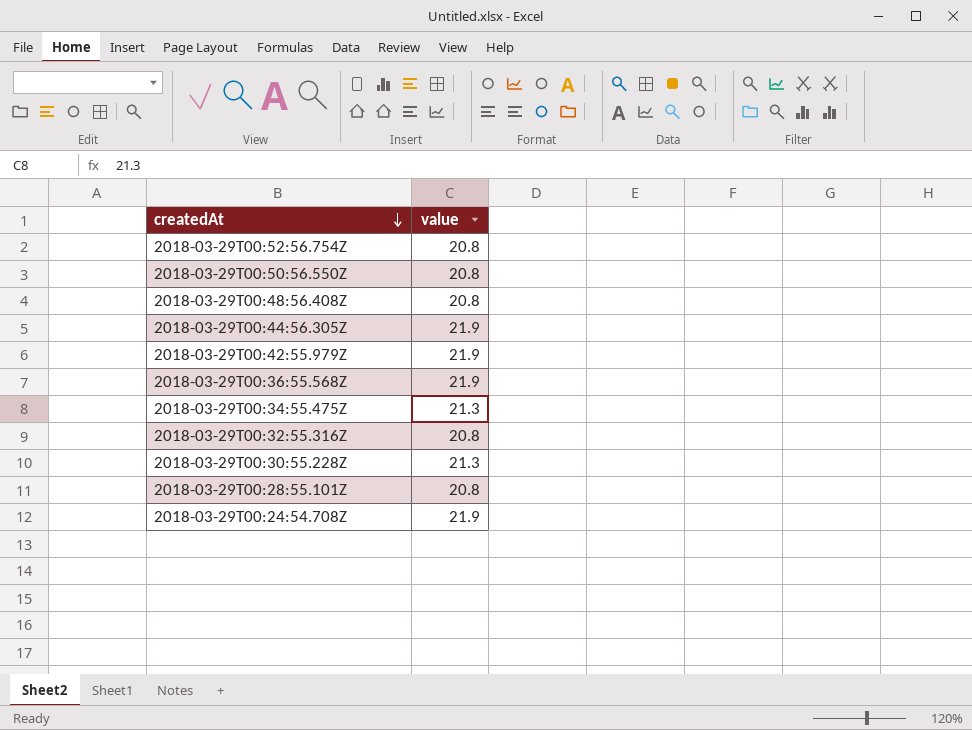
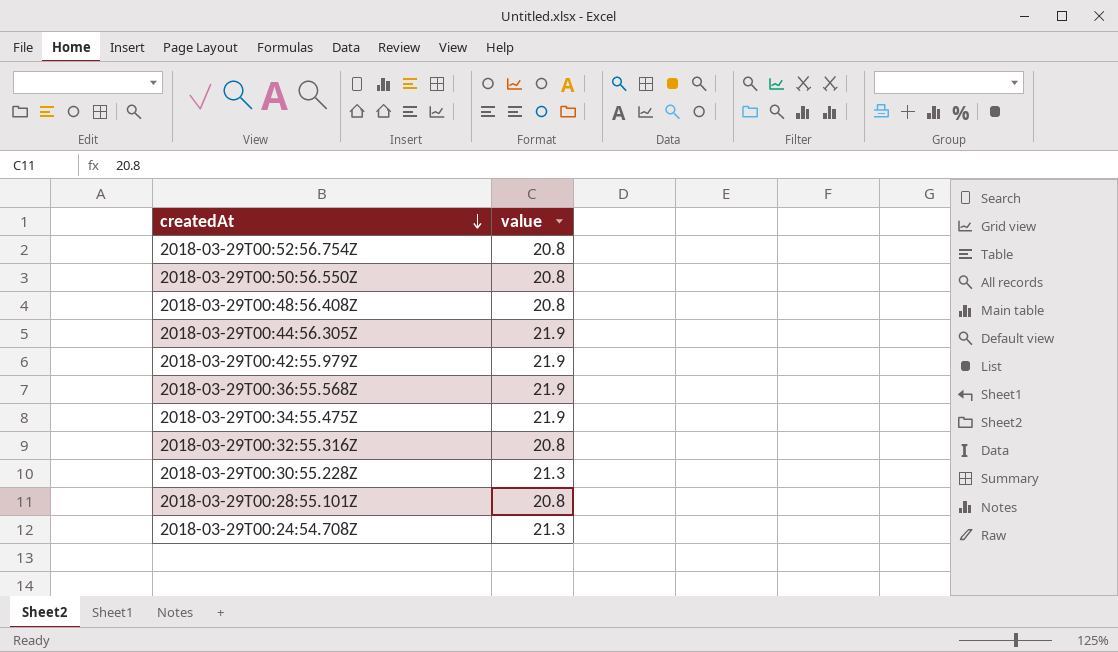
2018-03-29T00:34:55.475Z | value: 21.3 -> 21.9
2018-03-29T00:24:54.708Z | value: 21.9 -> 21.3

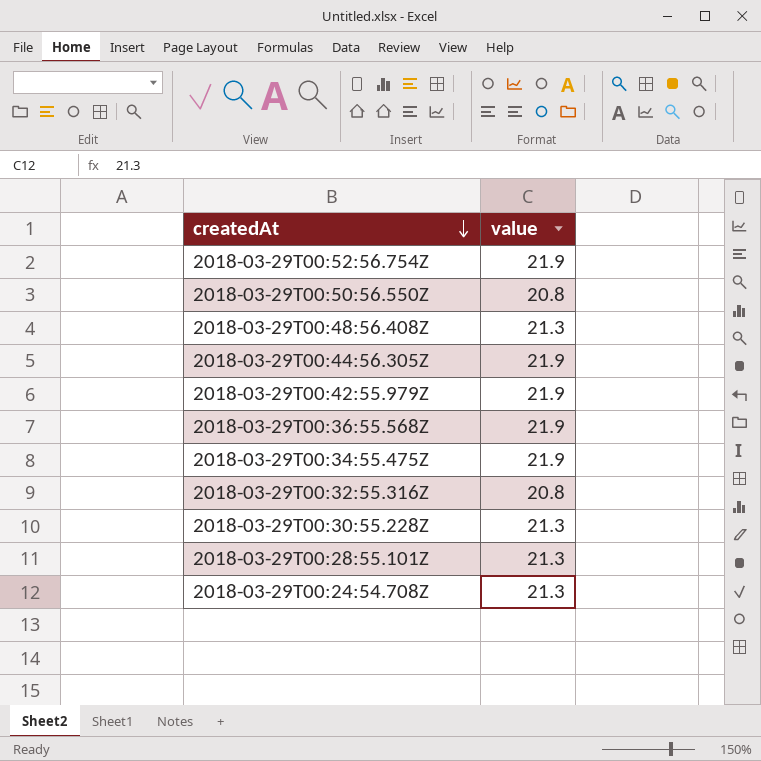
2018-03-29T00:52:56.754Z | value: 20.8 -> 21.9
2018-03-29T00:48:56.408Z | value: 20.8 -> 21.3
2018-03-29T00:28:55.101Z | value: 20.8 -> 21.3

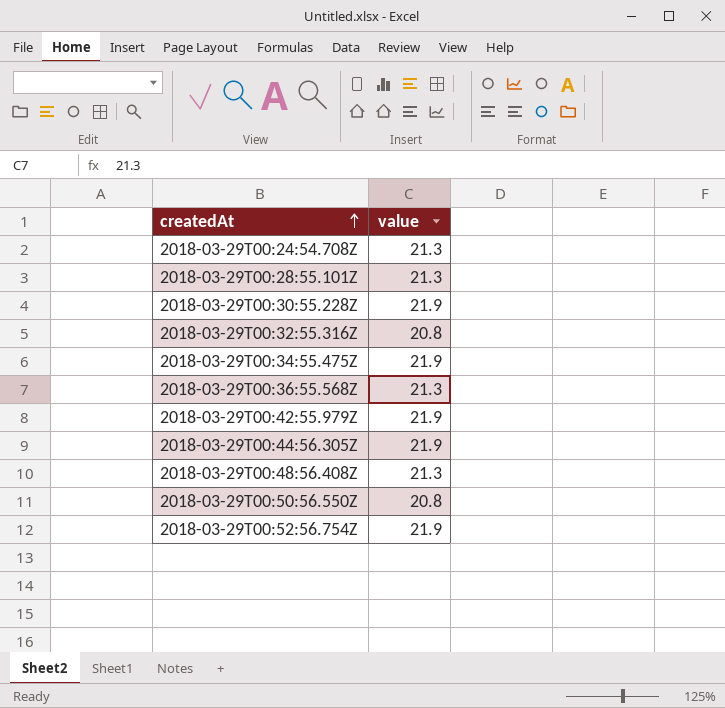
row order: createdAt descending -> createdAt ascending
2018-03-29T00:30:55.228Z | value: 21.3 -> 21.9
2018-03-29T00:36:55.568Z | value: 21.9 -> 21.3

